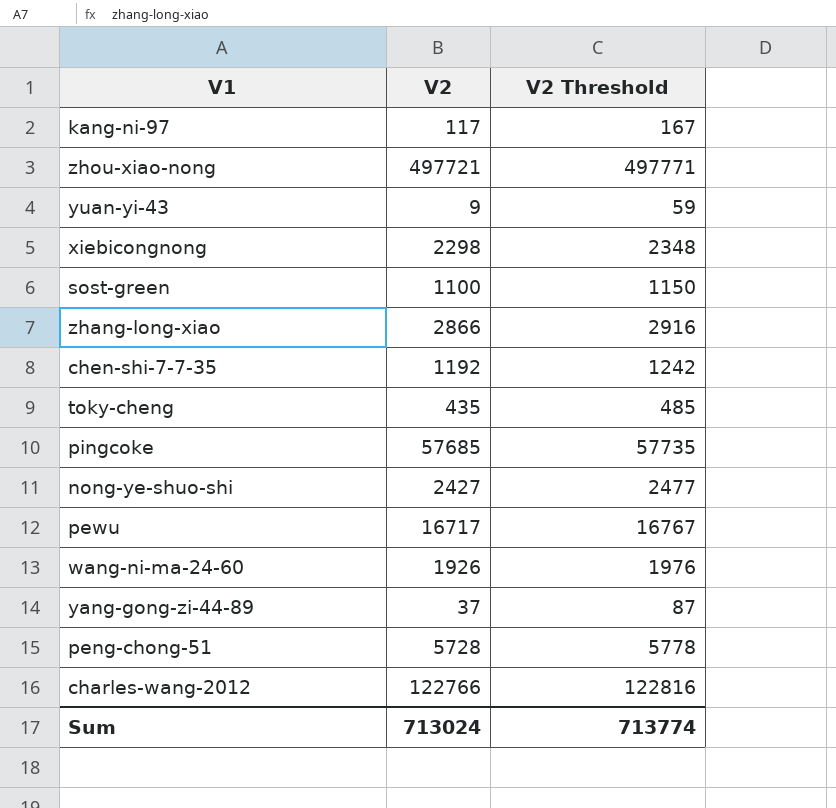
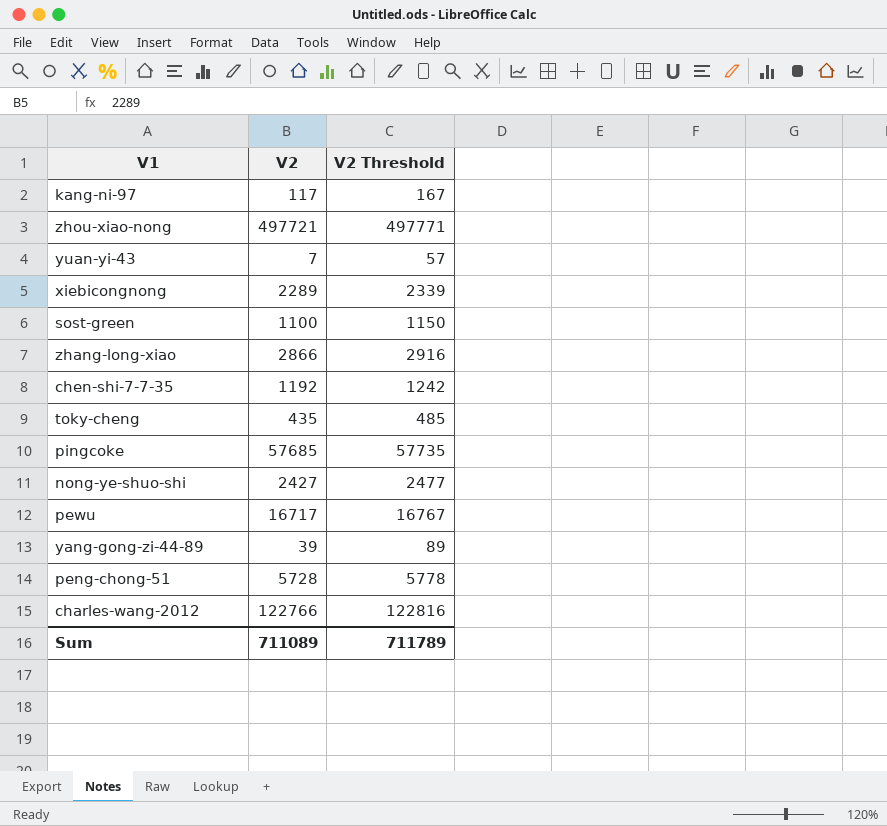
row wang-ni-ma-24-60: 1926 | 1976 -> none
yuan-yi-43 | V2: 9 -> 7
yuan-yi-43 | V2 Threshold: 59 -> 57
xiebicongnong | V2: 2298 -> 2289
xiebicongnong | V2 Threshold: 2348 -> 2339
yang-gong-zi-44-89 | V2: 37 -> 39
yang-gong-zi-44-89 | V2 Threshold: 87 -> 89
Sum | V2: 713024 -> 711089
Sum | V2 Threshold: 713774 -> 711789

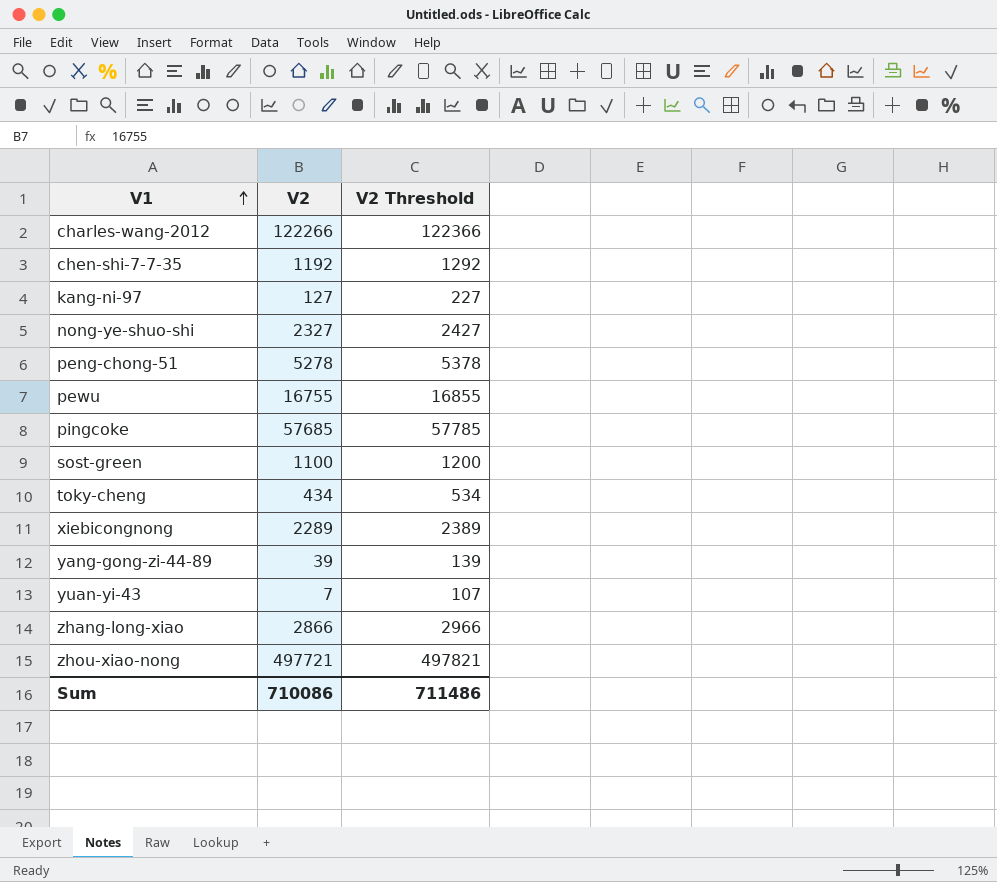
row order: none -> V1 ascending
column V2 Threshold | formula: [V2] + 50 -> [V2] + 100
charles-wang-2012 | V2: 122766 -> 122266
kang-ni-97 | V2: 117 -> 127
nong-ye-shuo-shi | V2: 2427 -> 2327
peng-chong-51 | V2: 5728 -> 5278
pewu | V2: 16717 -> 16755
toky-cheng | V2: 435 -> 434
Sum | V2: 711089 -> 710086
Sum | V2 Threshold: 711789 -> 711486

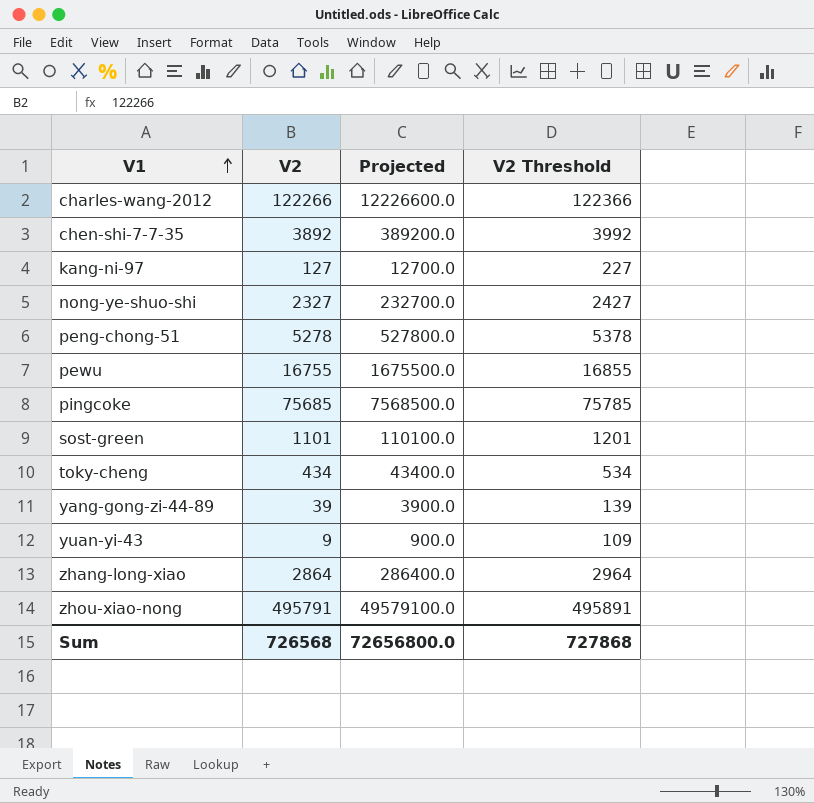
column Projected | formula: none -> [V2] * 100
row xiebicongnong: 2289 | 2389 -> none
chen-shi-7-7-35 | V2: 1192 -> 3892
chen-shi-7-7-35 | V2 Threshold: 1292 -> 3992
pingcoke | V2: 57685 -> 75685
pingcoke | V2 Threshold: 57785 -> 75785
sost-green | V2: 1100 -> 1101
sost-green | V2 Threshold: 1200 -> 1201
yuan-yi-43 | V2: 7 -> 9
yuan-yi-43 | V2 Threshold: 107 -> 109
zhang-long-xiao | V2: 2866 -> 2864
zhang-long-xiao | V2 Threshold: 2966 -> 2964
zhou-xiao-nong | V2: 497721 -> 495791
zhou-xiao-nong | V2 Threshold: 497821 -> 495891
Sum | V2: 710086 -> 726568
Sum | V2 Threshold: 711486 -> 727868

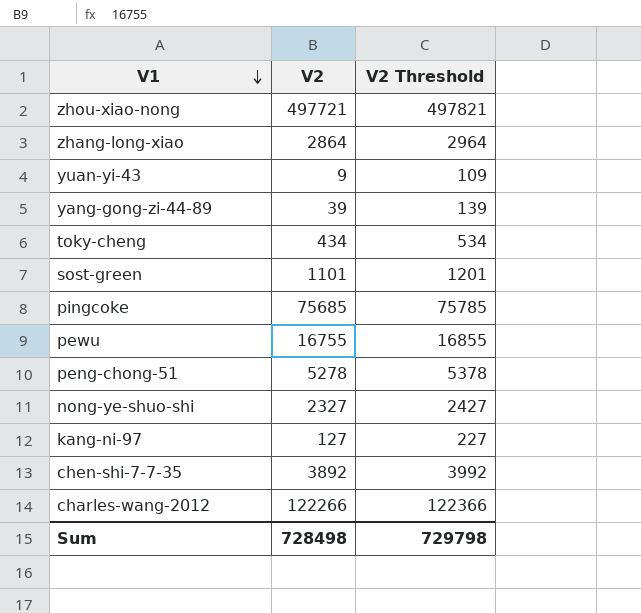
row order: V1 ascending -> V1 descending
column Projected | formula: [V2] * 100 -> none
zhou-xiao-nong | V2: 495791 -> 497721
zhou-xiao-nong | V2 Threshold: 495891 -> 497821
Sum | V2: 726568 -> 728498
Sum | V2 Threshold: 727868 -> 729798

